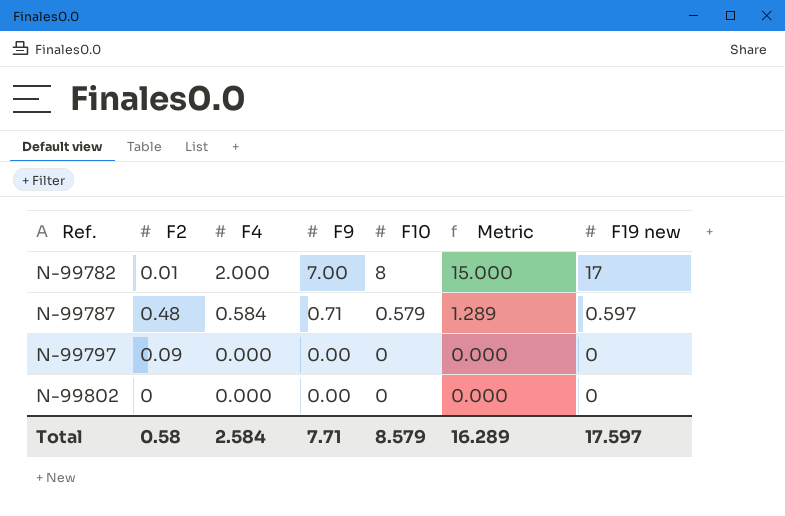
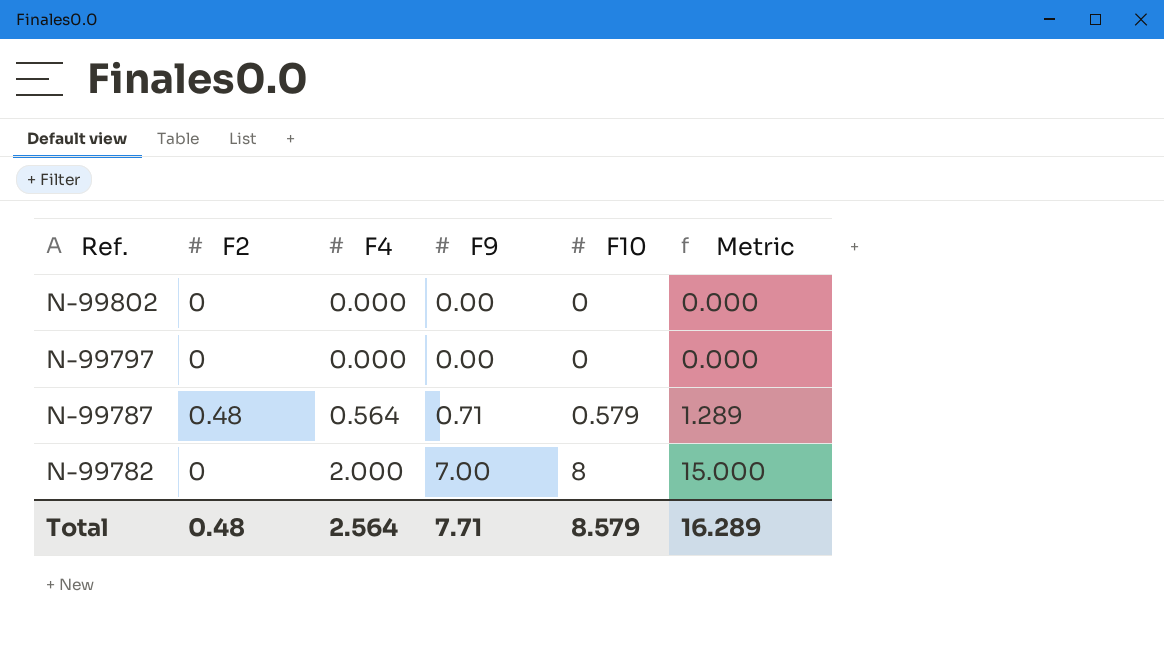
row order: Ref. ascending -> Ref. descending
column F19 new | position: 7 -> none
N-99797 | F2: 0.09 -> 0
N-99787 | F4: 0.584 -> 0.564
N-99782 | F2: 0.01 -> 0
Total | F2: 0.58 -> 0.48
Total | F4: 2.584 -> 2.564

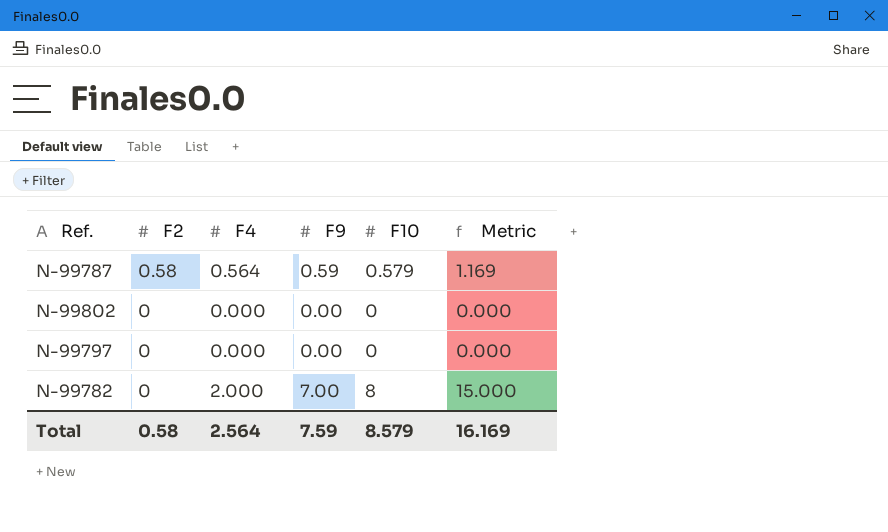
row order: Ref. descending -> F2 descending
N-99787 | F2: 0.48 -> 0.58
N-99787 | F9: 0.71 -> 0.59
N-99787 | Metric: 1.289 -> 1.169
Total | F2: 0.48 -> 0.58
Total | F9: 7.71 -> 7.59
Total | Metric: 16.289 -> 16.169

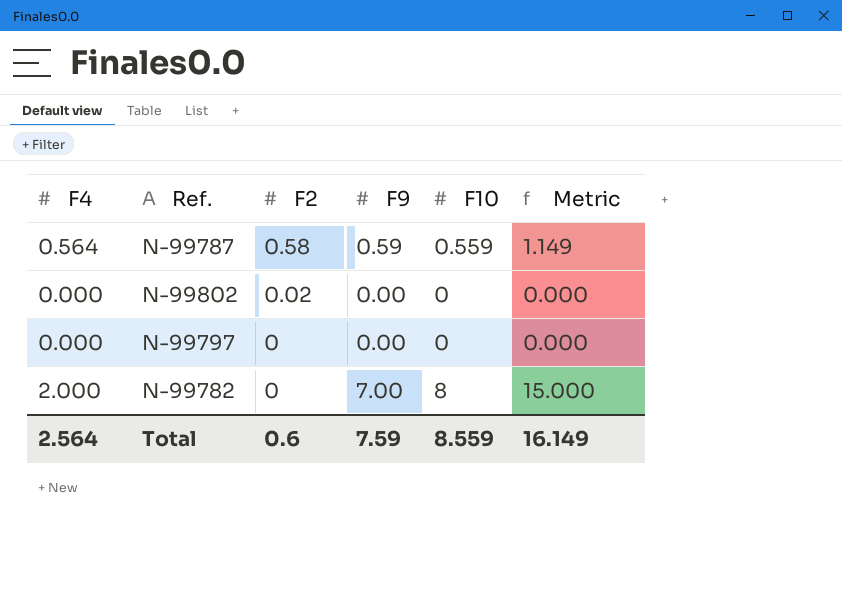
column F4 | position: 3 -> 1
N-99787 | F10: 0.579 -> 0.559
N-99787 | Metric: 1.169 -> 1.149
N-99802 | F2: 0 -> 0.02
Total | F2: 0.58 -> 0.6
Total | F10: 8.579 -> 8.559
Total | Metric: 16.169 -> 16.149

